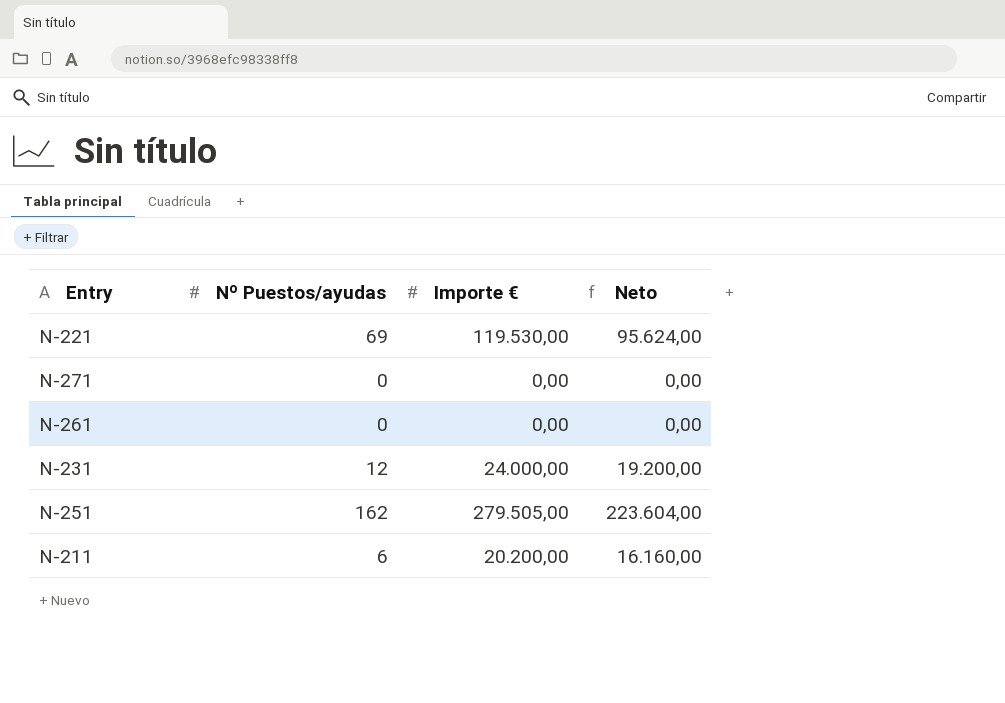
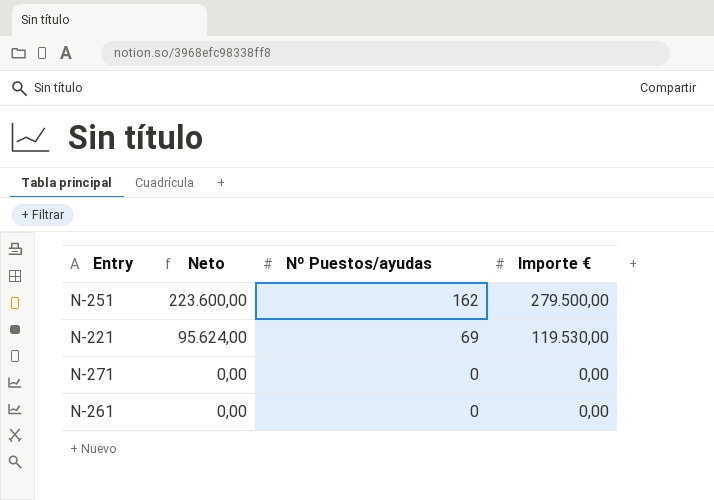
row order: none -> Neto descending
column Neto | position: 4 -> 2
row N-231: 12 | 24.000,00 | 19.200,00 -> none
row N-211: 6 | 20.200,00 | 16.160,00 -> none
N-251 | Neto: 223.604,00 -> 223.600,00
N-251 | Importe €: 279.505,00 -> 279.500,00

